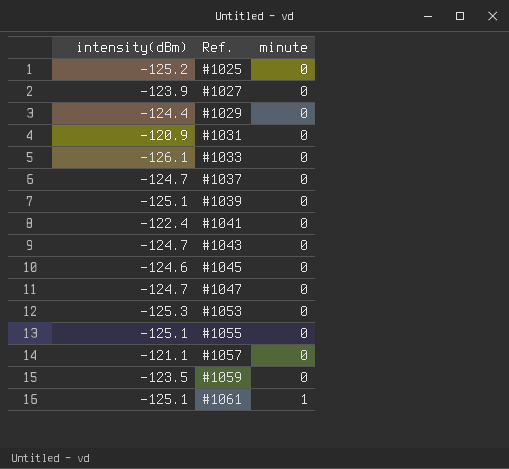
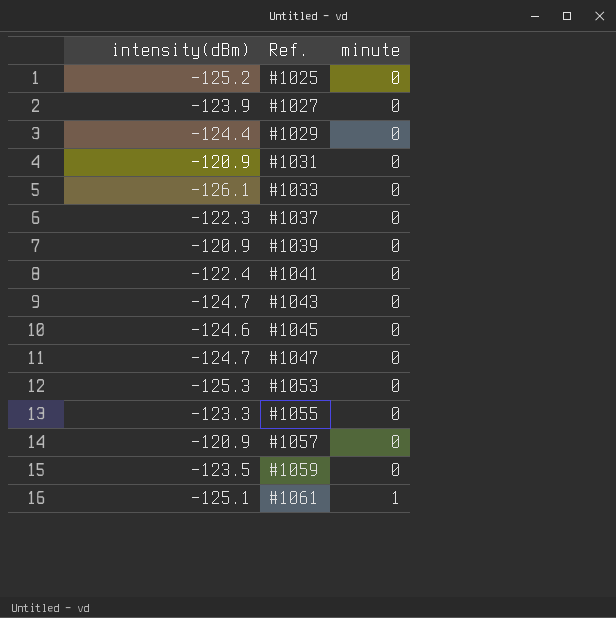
#1037 | intensity(dBm): -124.7 -> -122.3
#1039 | intensity(dBm): -125.1 -> -120.9
#1055 | intensity(dBm): -125.1 -> -123.3
#1057 | intensity(dBm): -121.1 -> -120.9

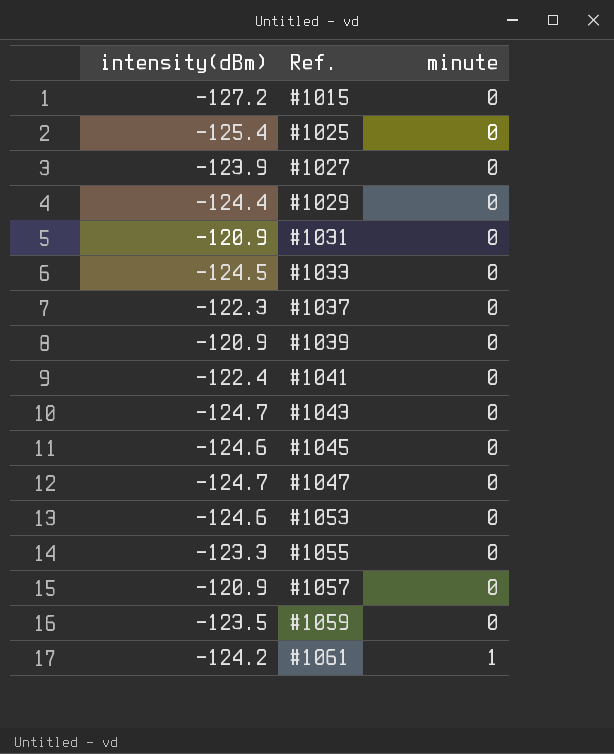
row #1015: none -> -127.2 | 0
#1025 | intensity(dBm): -125.2 -> -125.4
#1033 | intensity(dBm): -126.1 -> -124.5
#1053 | intensity(dBm): -125.3 -> -124.6
#1061 | intensity(dBm): -125.1 -> -124.2

